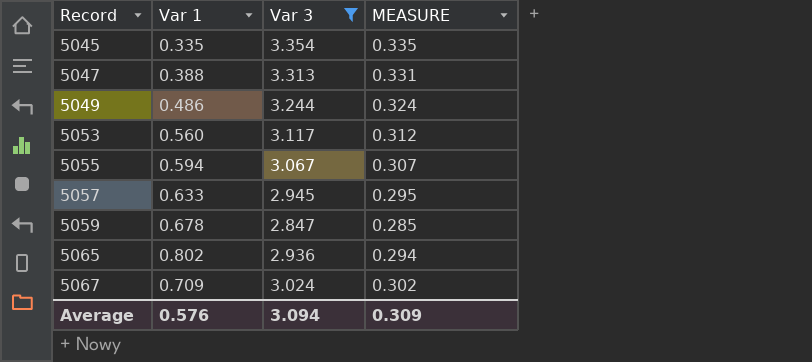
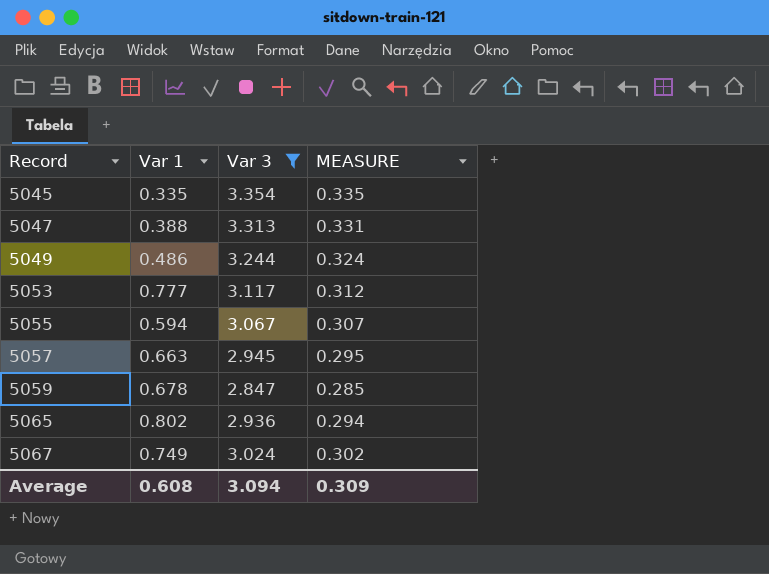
5053 | Var 1: 0.560 -> 0.777
5057 | Var 1: 0.633 -> 0.663
5067 | Var 1: 0.709 -> 0.749
Average | Var 1: 0.576 -> 0.608

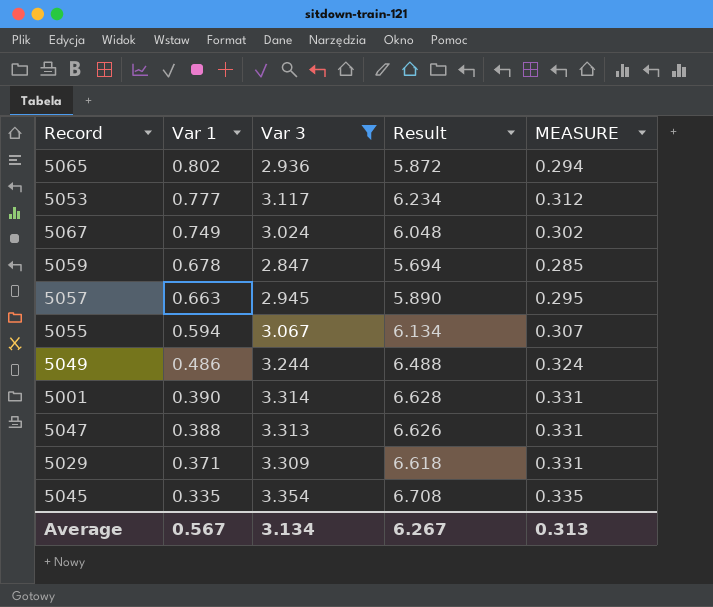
row order: Record ascending -> Var 1 descending
column Result | formula: none -> [Var 3] * 2
row 5001: none -> 0.390 | 3.314 | 6.628 | 0.331
row 5029: none -> 0.371 | 3.309 | 6.618 | 0.331
Average | Var 1: 0.608 -> 0.567
Average | Var 3: 3.094 -> 3.134
Average | MEASURE: 0.309 -> 0.313

